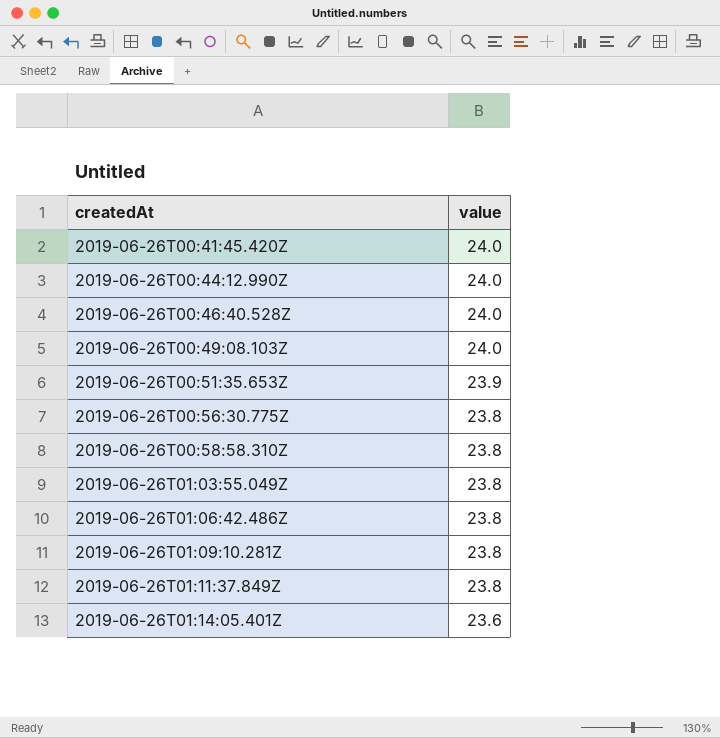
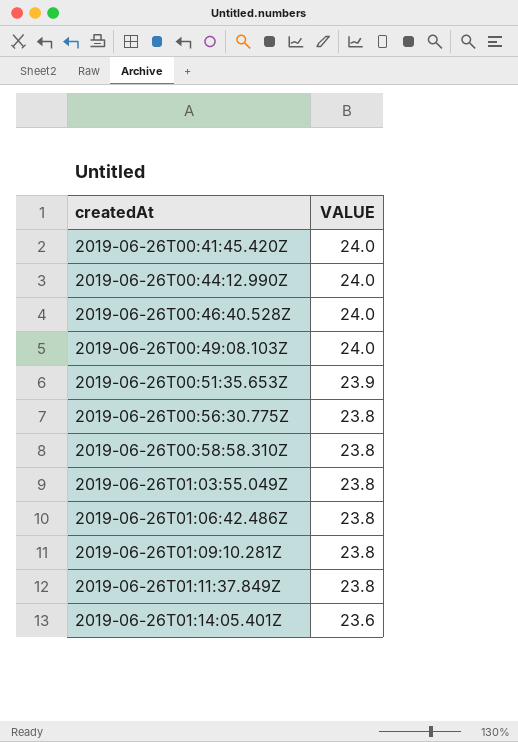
column name: value -> VALUE

